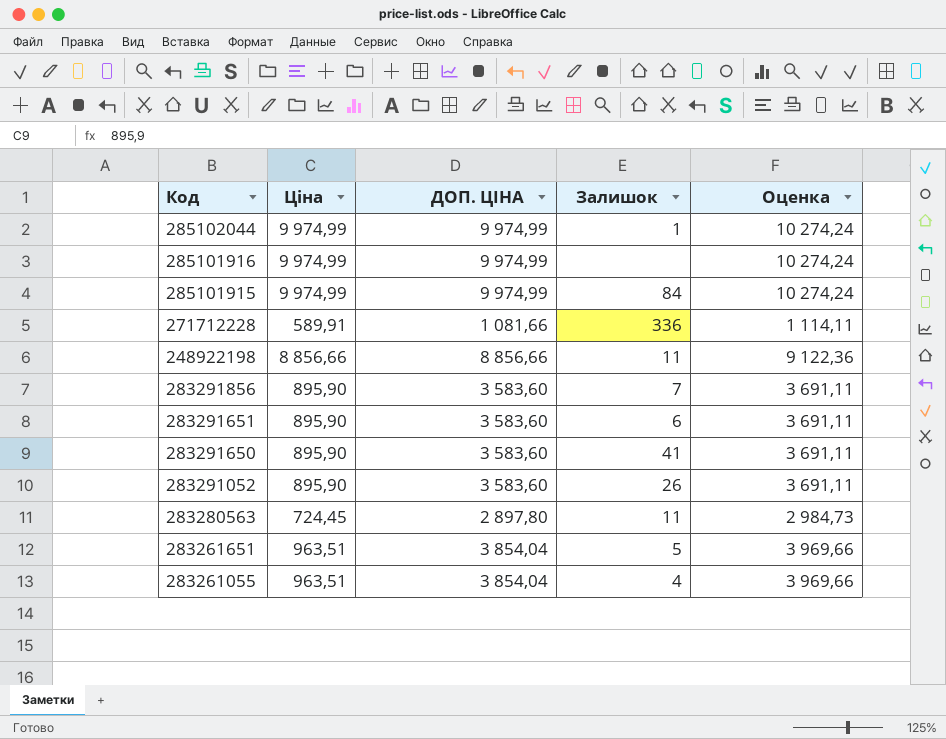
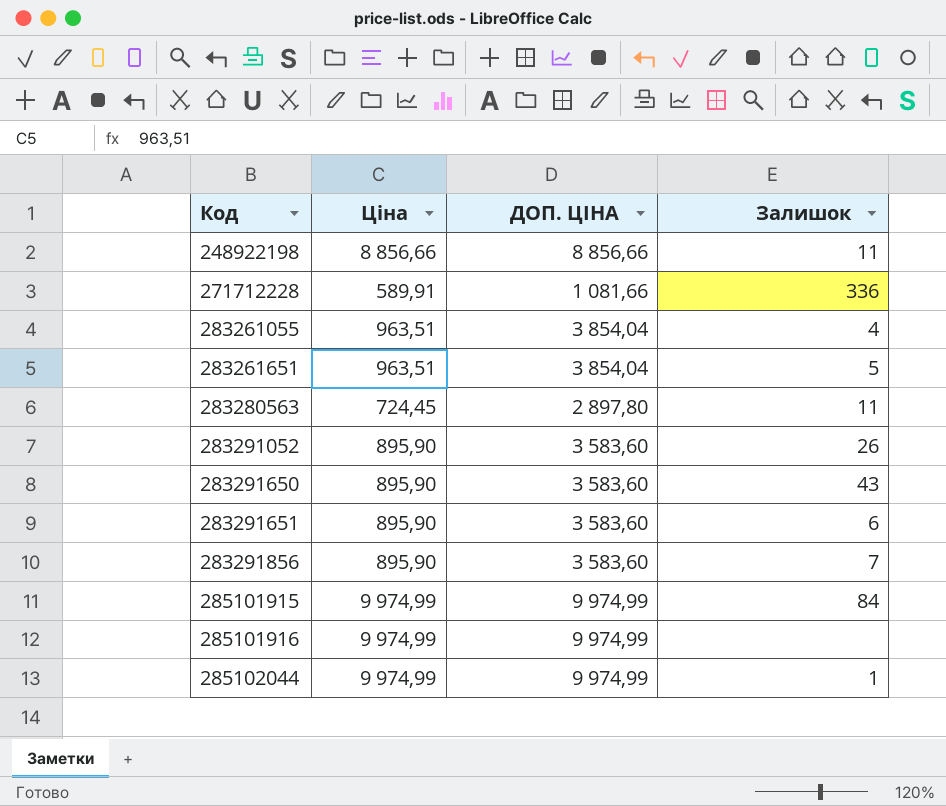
row order: none -> Код ascending
column Оценка | formula: [ДОП. ЦІНА] * 1,03 -> none
283291650 | Залишок: 41 -> 43

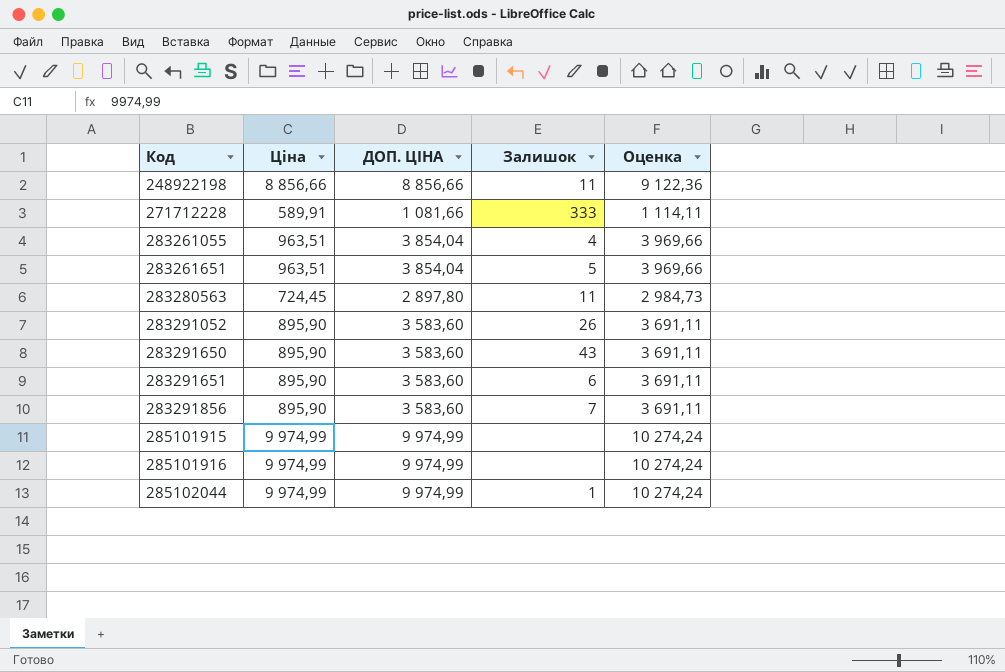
column Оценка | formula: none -> [ДОП. ЦІНА] * 1,03
271712228 | Залишок: 336 -> 333
285101915 | Залишок: 84 -> none

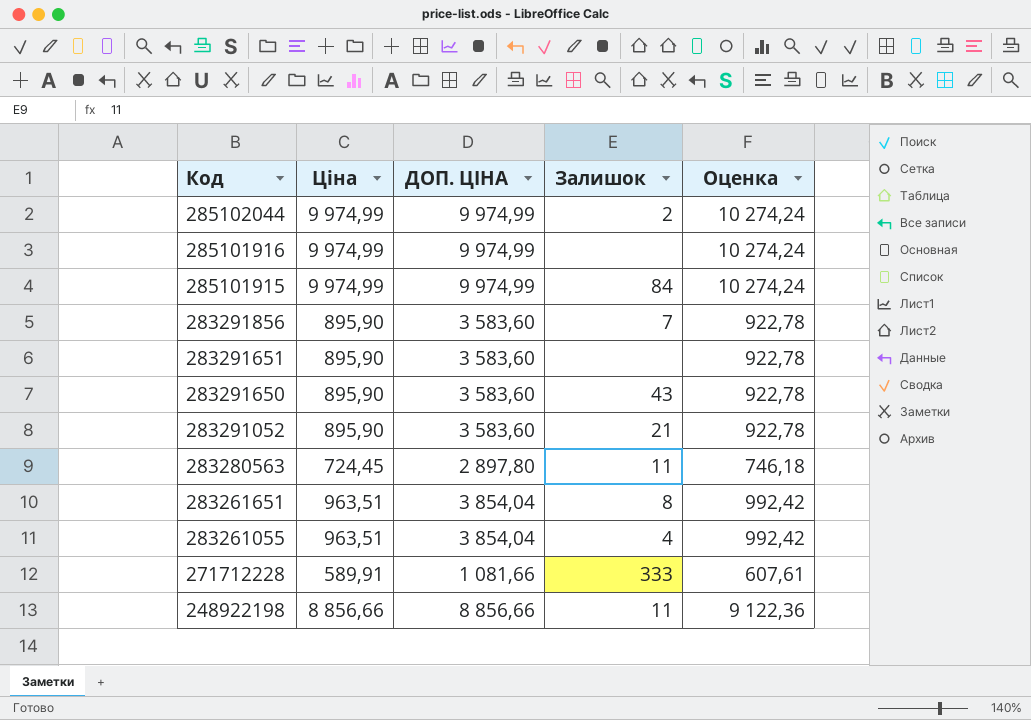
row order: Код ascending -> Код descending
column Оценка | formula: [ДОП. ЦІНА] * 1,03 -> [Ціна] * 1,03
285102044 | Залишок: 1 -> 2
285101915 | Залишок: none -> 84
283291651 | Залишок: 6 -> none
283291052 | Залишок: 26 -> 21
283261651 | Залишок: 5 -> 8

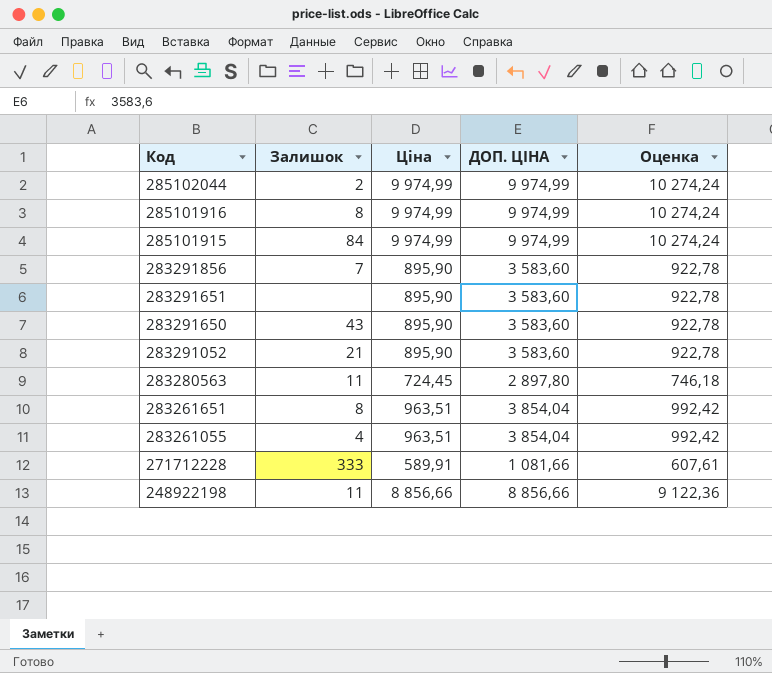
column Залишок | position: 4 -> 2
285101916 | Залишок: none -> 8

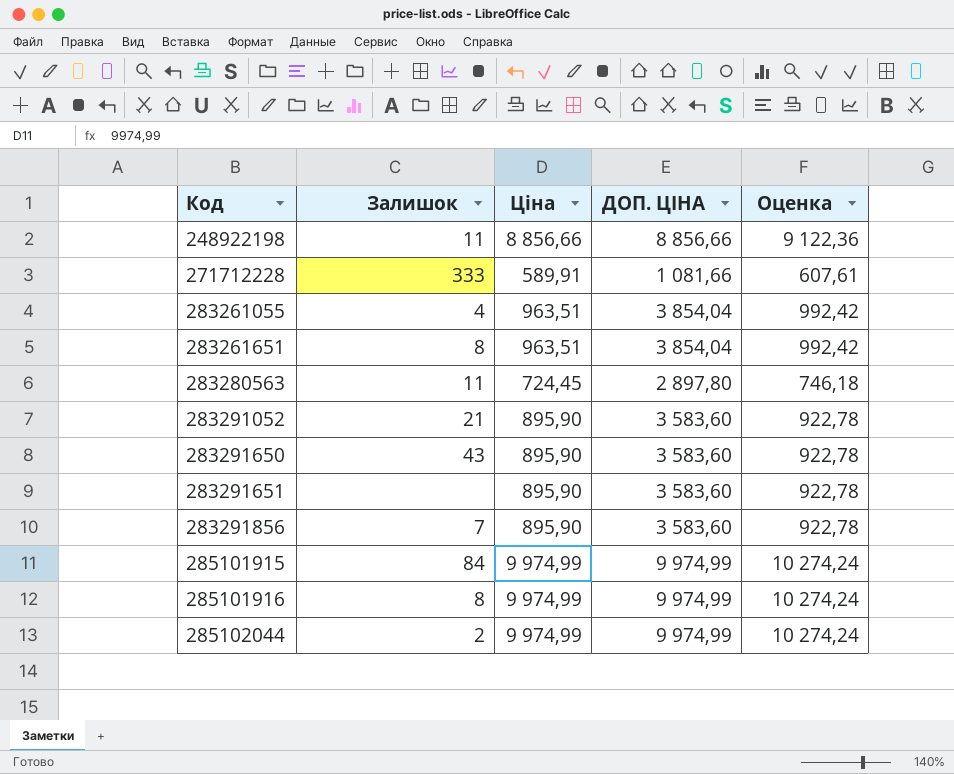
row order: Код descending -> Код ascending

